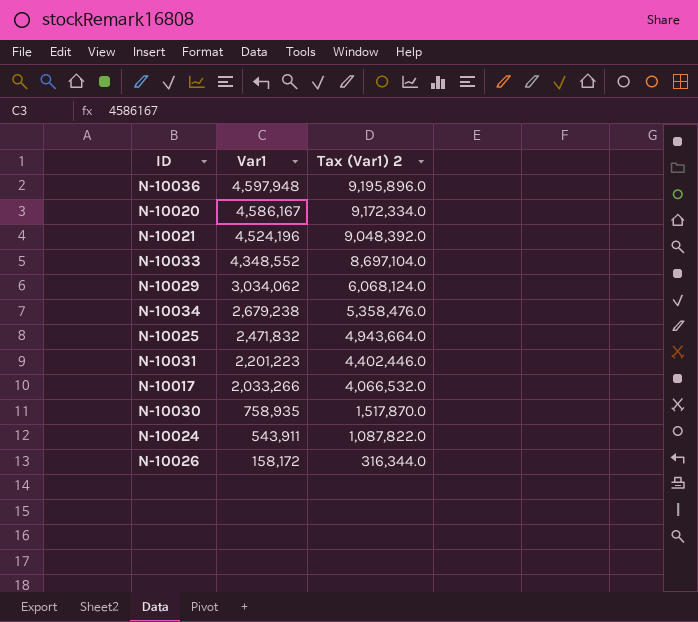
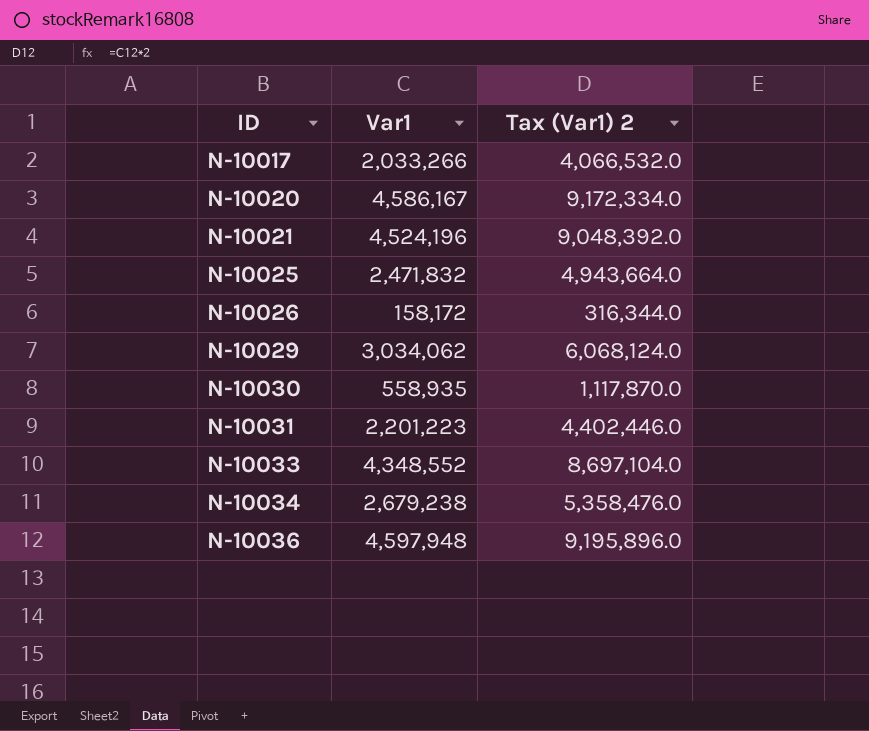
row order: Var1 descending -> ID ascending
row N-10024: 543,911 | 1,087,822.0 -> none
N-10030 | Var1: 758,935 -> 558,935
N-10030 | Tax (Var1) 2: 1,517,870.0 -> 1,117,870.0

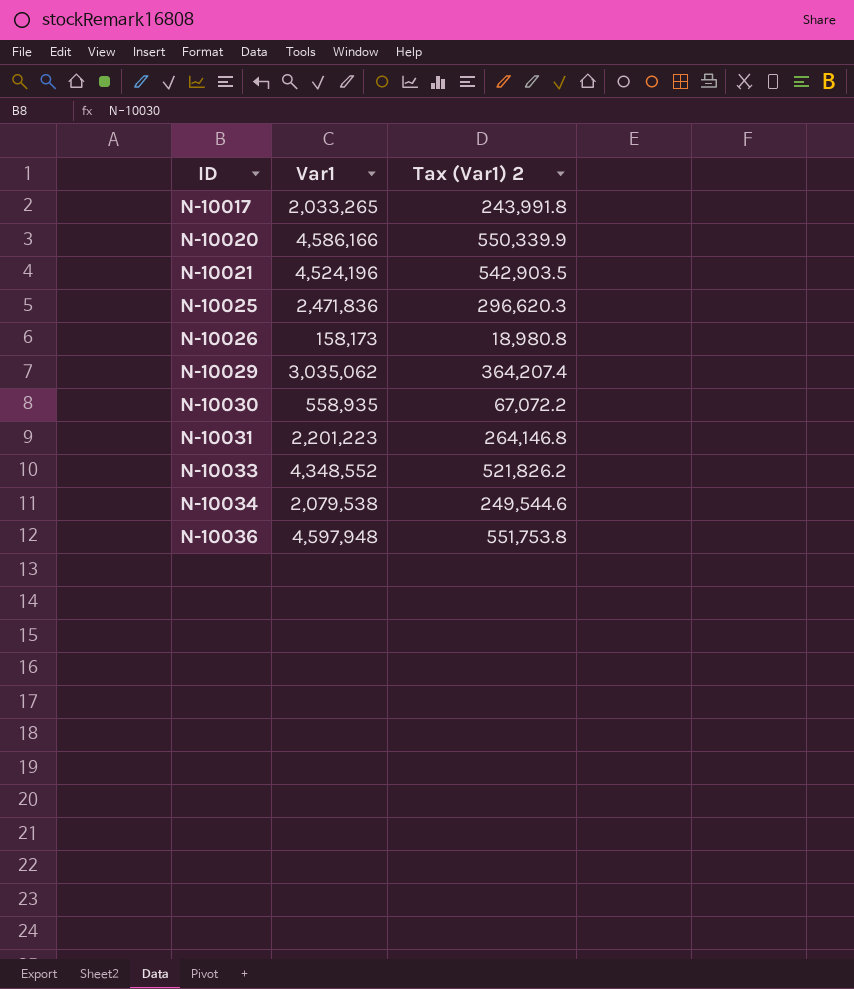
column Tax (Var1) 2 | formula: [Var1] * 2 -> [Var1] * 0.12
N-10017 | Var1: 2,033,266 -> 2,033,265
N-10020 | Var1: 4,586,167 -> 4,586,166
N-10025 | Var1: 2,471,832 -> 2,471,836
N-10026 | Var1: 158,172 -> 158,173
N-10029 | Var1: 3,034,062 -> 3,035,062
N-10034 | Var1: 2,679,238 -> 2,079,538

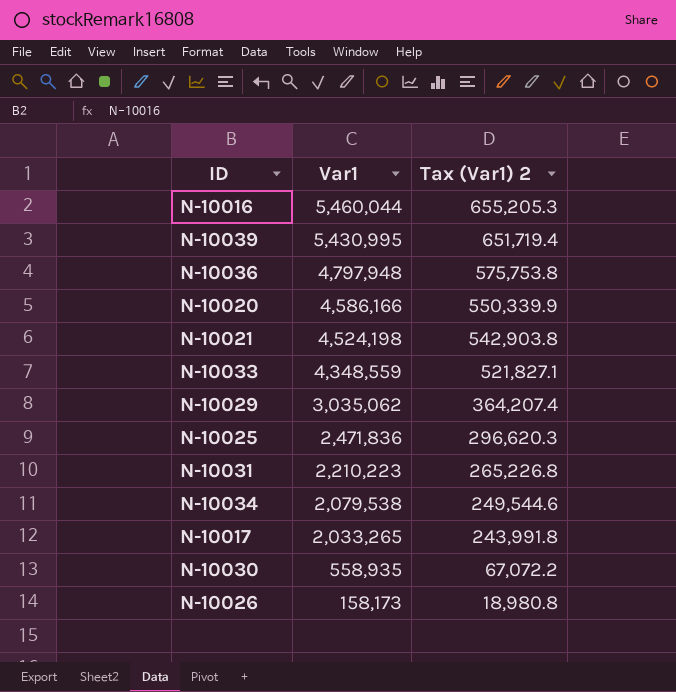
row order: ID ascending -> Var1 descending
row N-10016: none -> 5,460,044 | 655,205.3
row N-10039: none -> 5,430,995 | 651,719.4
N-10036 | Var1: 4,597,948 -> 4,797,948
N-10036 | Tax (Var1) 2: 551,753.8 -> 575,753.8
N-10021 | Var1: 4,524,196 -> 4,524,198
N-10021 | Tax (Var1) 2: 542,903.5 -> 542,903.8
N-10033 | Var1: 4,348,552 -> 4,348,559
N-10033 | Tax (Var1) 2: 521,826.2 -> 521,827.1
N-10031 | Var1: 2,201,223 -> 2,210,223
N-10031 | Tax (Var1) 2: 264,146.8 -> 265,226.8

